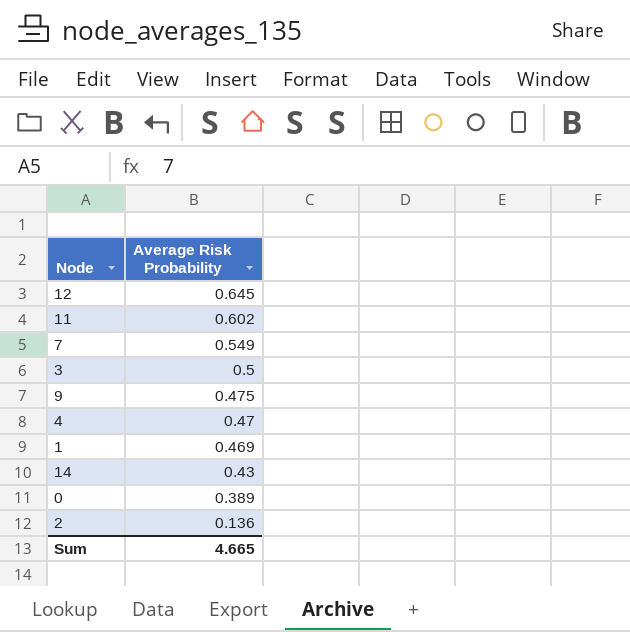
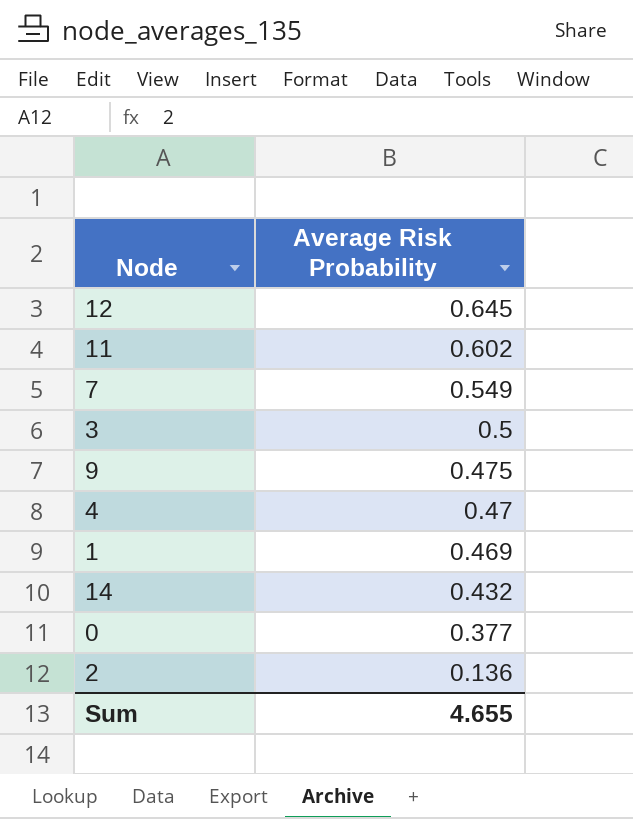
14 | Average Risk Probability: 0.43 -> 0.432
0 | Average Risk Probability: 0.389 -> 0.377
Sum | Average Risk Probability: 4.665 -> 4.655

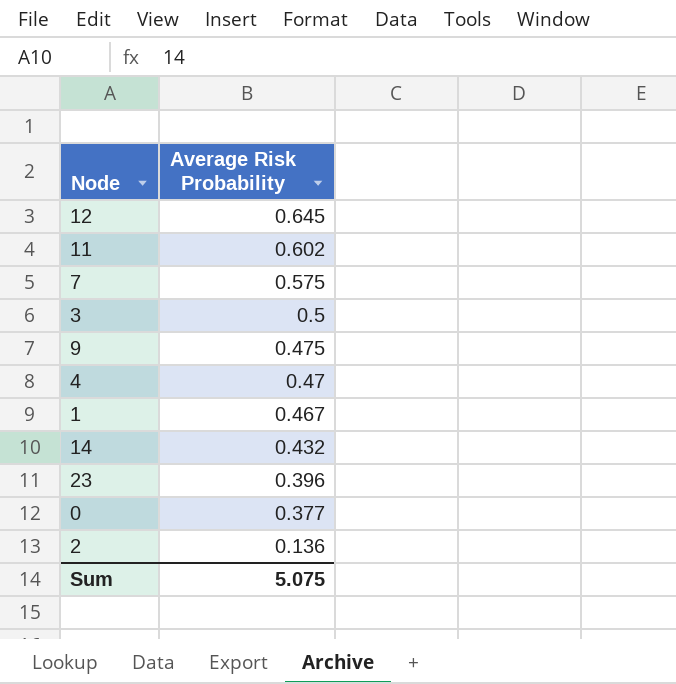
7 | Average Risk Probability: 0.549 -> 0.575
1 | Average Risk Probability: 0.469 -> 0.467
row 23: none -> 0.396
Sum | Average Risk Probability: 4.655 -> 5.075

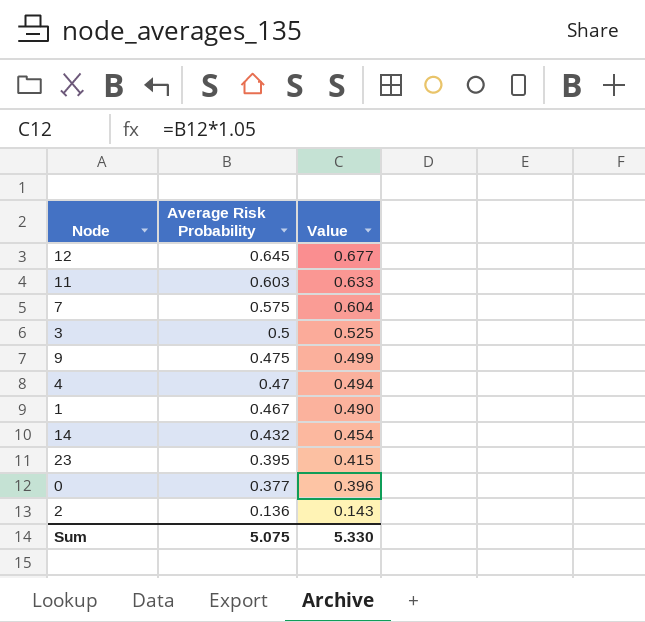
column Value | formula: none -> [Average Risk Probability] * 1.05
11 | Average Risk Probability: 0.602 -> 0.603
23 | Average Risk Probability: 0.396 -> 0.395

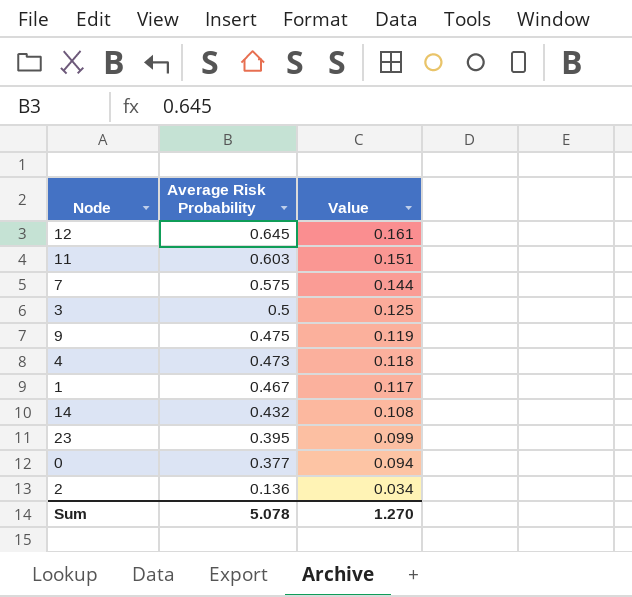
column Value | formula: [Average Risk Probability] * 1.05 -> [Average Risk Probability] * 0.25
4 | Average Risk Probability: 0.47 -> 0.473
Sum | Average Risk Probability: 5.075 -> 5.078
Sum | Value: 5.330 -> 1.270

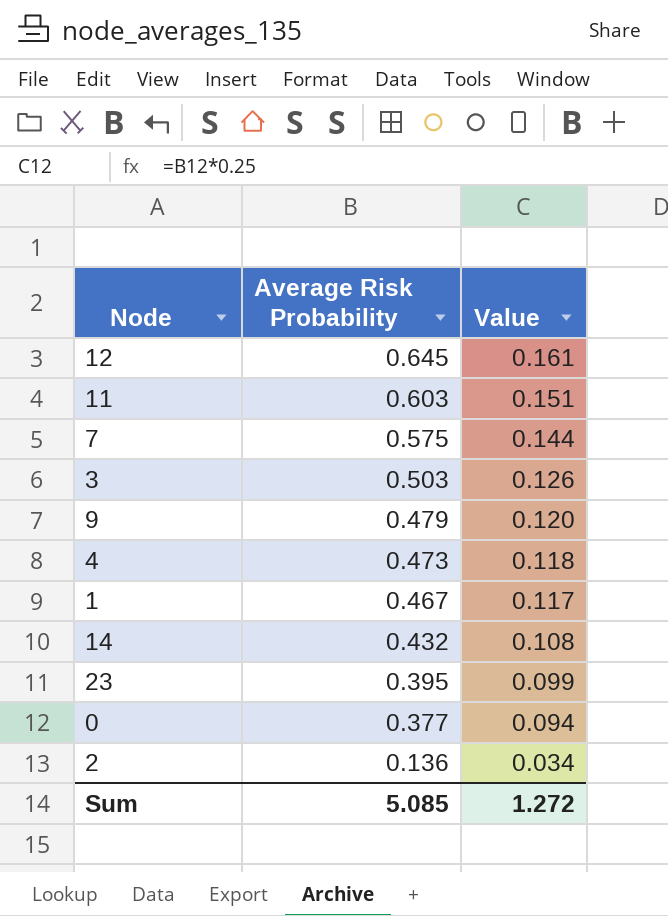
3 | Average Risk Probability: 0.5 -> 0.503
3 | Value: 0.125 -> 0.126
9 | Average Risk Probability: 0.475 -> 0.479
9 | Value: 0.119 -> 0.120
Sum | Average Risk Probability: 5.078 -> 5.085
Sum | Value: 1.270 -> 1.272

